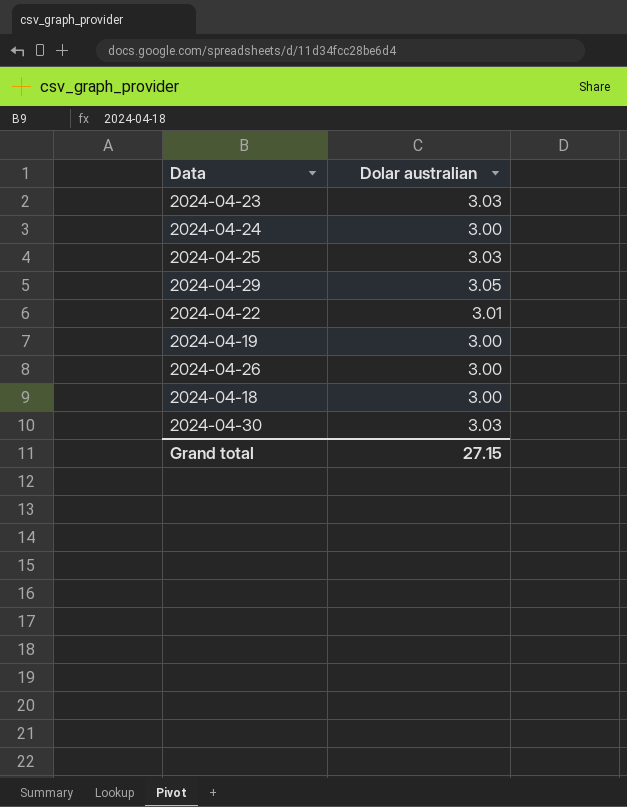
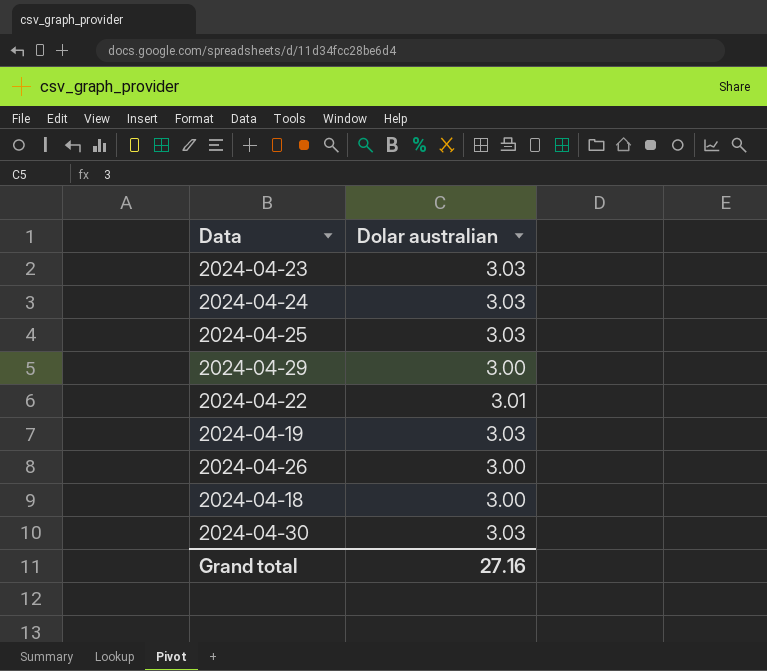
2024-04-24 | Dolar australian: 3.00 -> 3.03
2024-04-29 | Dolar australian: 3.05 -> 3.00
2024-04-19 | Dolar australian: 3.00 -> 3.03
Grand total | Dolar australian: 27.15 -> 27.16

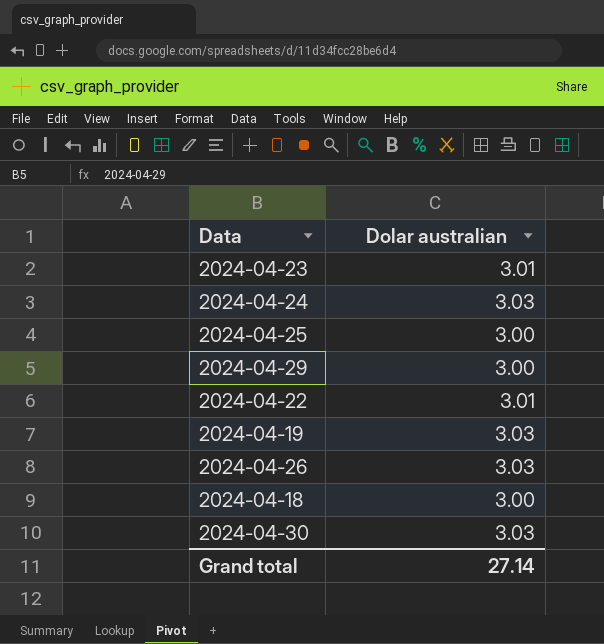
2024-04-23 | Dolar australian: 3.03 -> 3.01
2024-04-25 | Dolar australian: 3.03 -> 3.00
2024-04-26 | Dolar australian: 3.00 -> 3.03
Grand total | Dolar australian: 27.16 -> 27.14

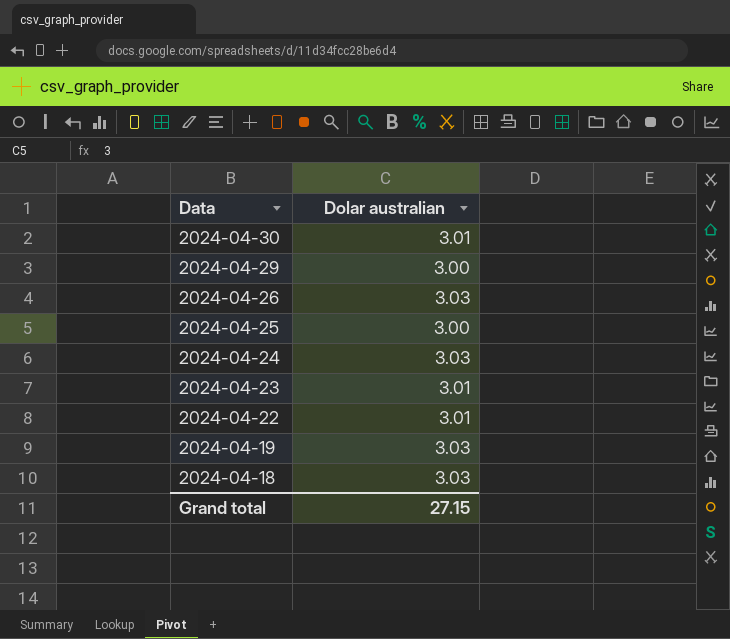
row order: none -> Data descending
2024-04-30 | Dolar australian: 3.03 -> 3.01
2024-04-18 | Dolar australian: 3.00 -> 3.03
Grand total | Dolar australian: 27.14 -> 27.15

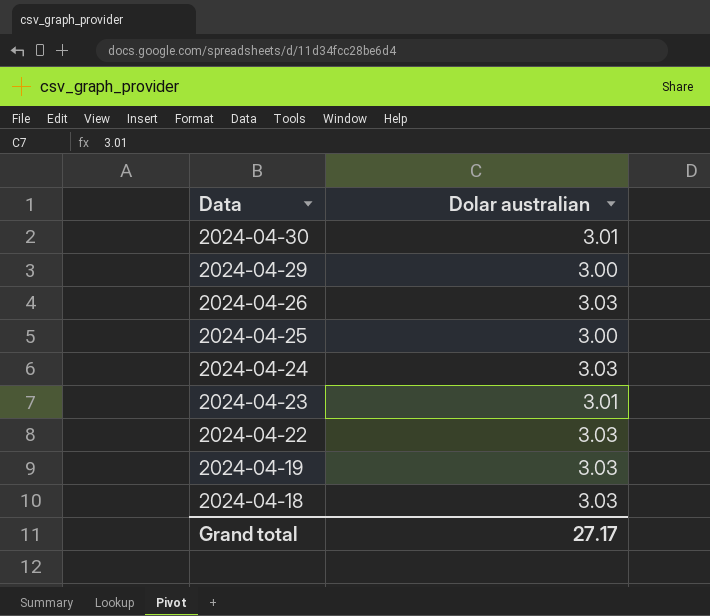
2024-04-22 | Dolar australian: 3.01 -> 3.03
Grand total | Dolar australian: 27.15 -> 27.17

